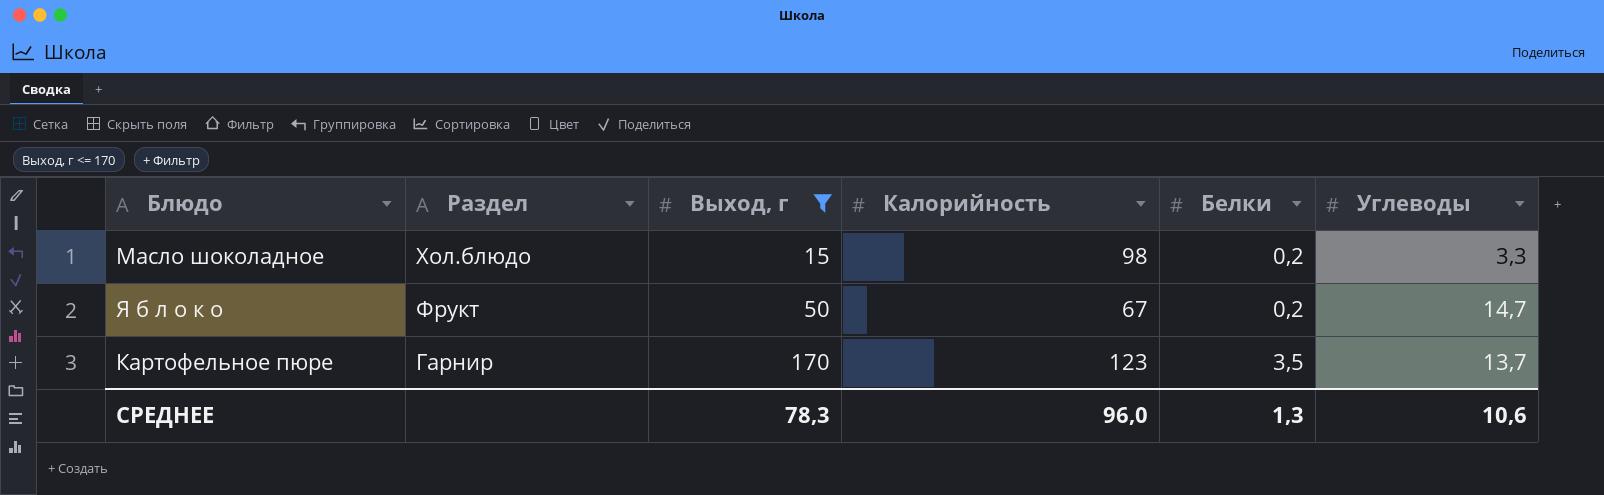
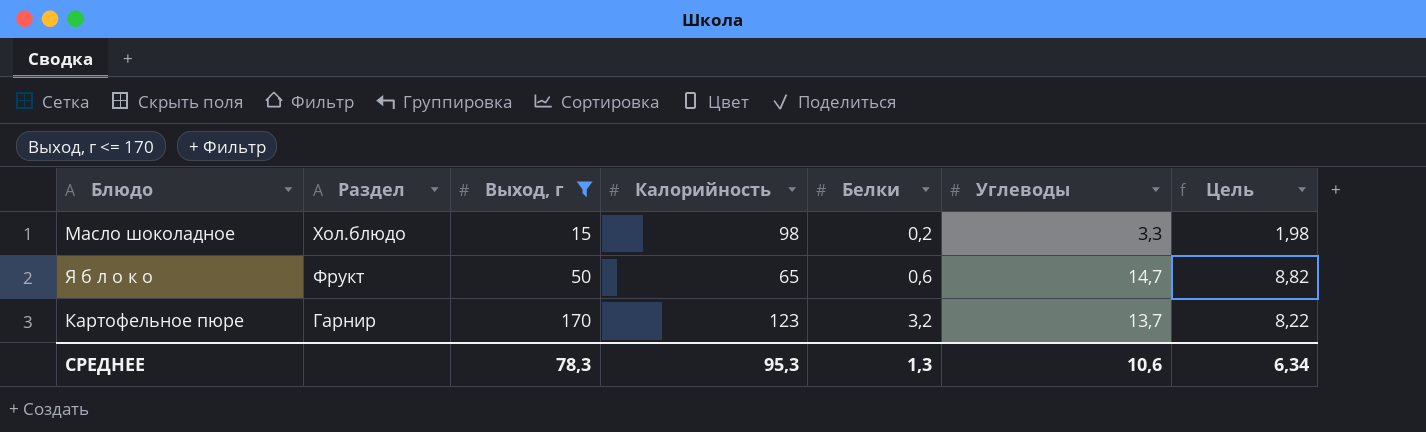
column Цель | formula: none -> [Углеводы] * 0,6
Я б л о к о | Калорийность: 67 -> 65
Я б л о к о | Белки: 0,2 -> 0,6
Картофельное пюре | Белки: 3,5 -> 3,2
СРЕДНЕЕ | Калорийность: 96,0 -> 95,3

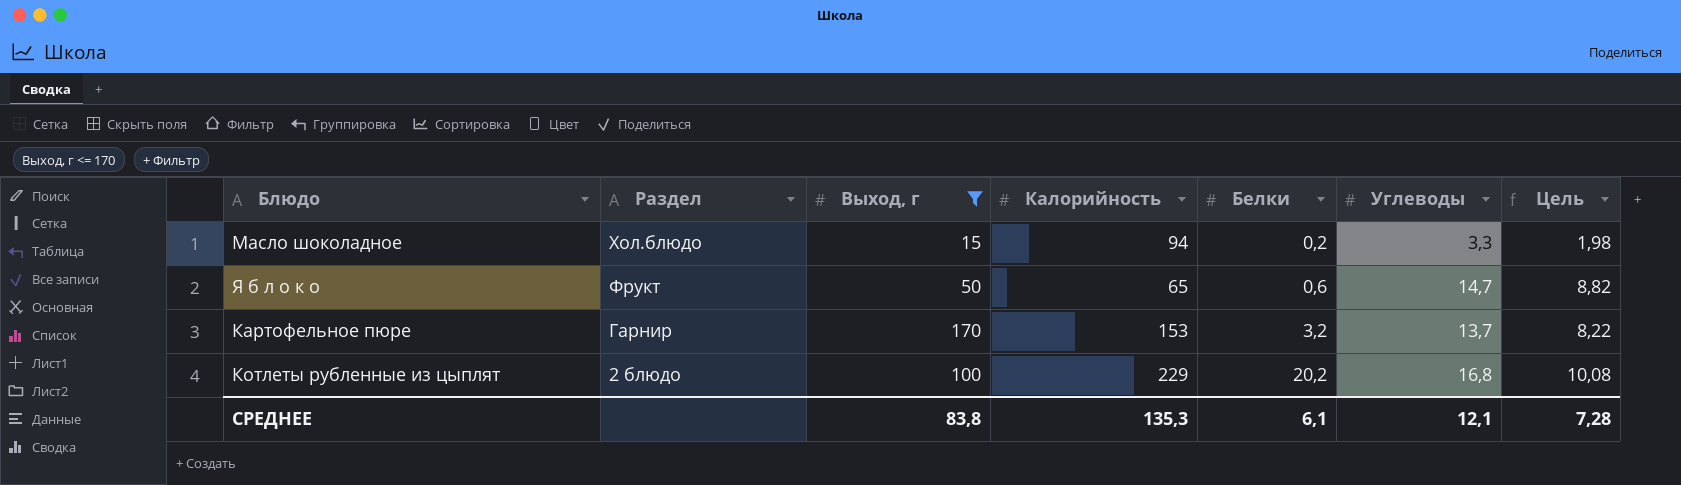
Масло шоколадное | Калорийность: 98 -> 94
Картофельное пюре | Калорийность: 123 -> 153
row Котлеты рубленные из цыплят: none -> 2 блюдо | 100 | 229 | 20,2 | 16,8 | 10,08
СРЕДНЕЕ | Выход, г: 78,3 -> 83,8
СРЕДНЕЕ | Калорийность: 95,3 -> 135,3
СРЕДНЕЕ | Белки: 1,3 -> 6,1
СРЕДНЕЕ | Углеводы: 10,6 -> 12,1
СРЕДНЕЕ | Цель: 6,34 -> 7,28

